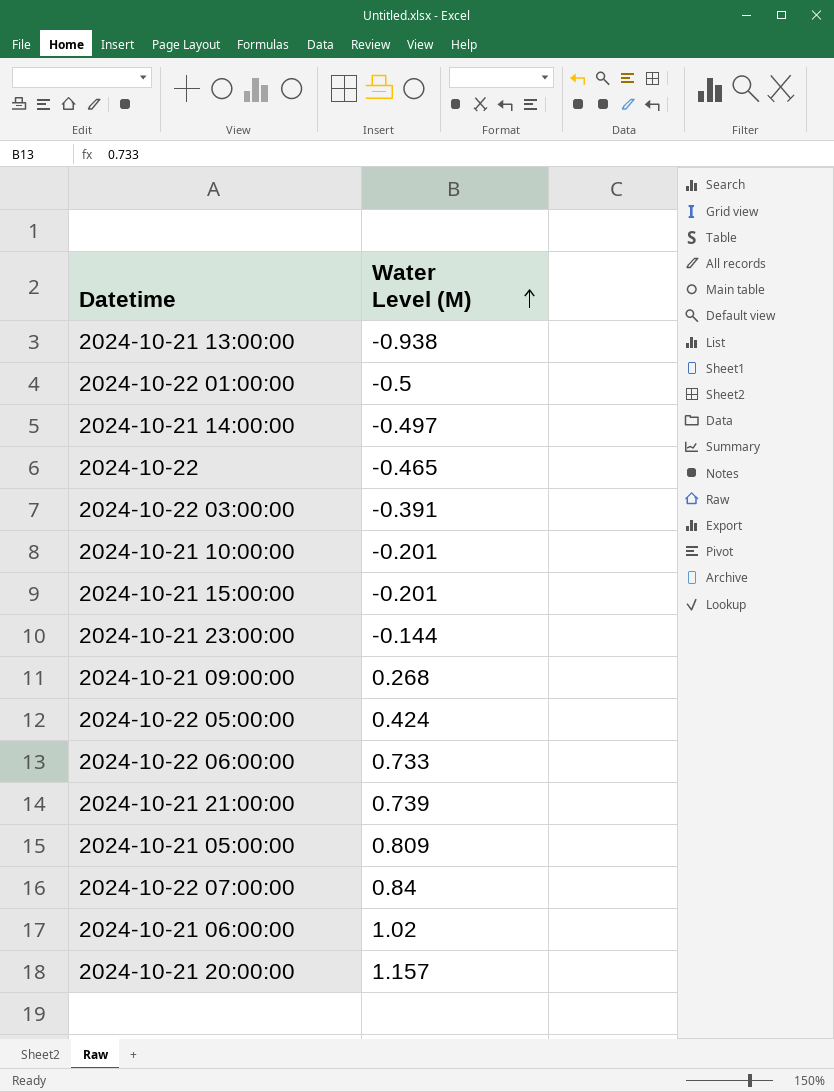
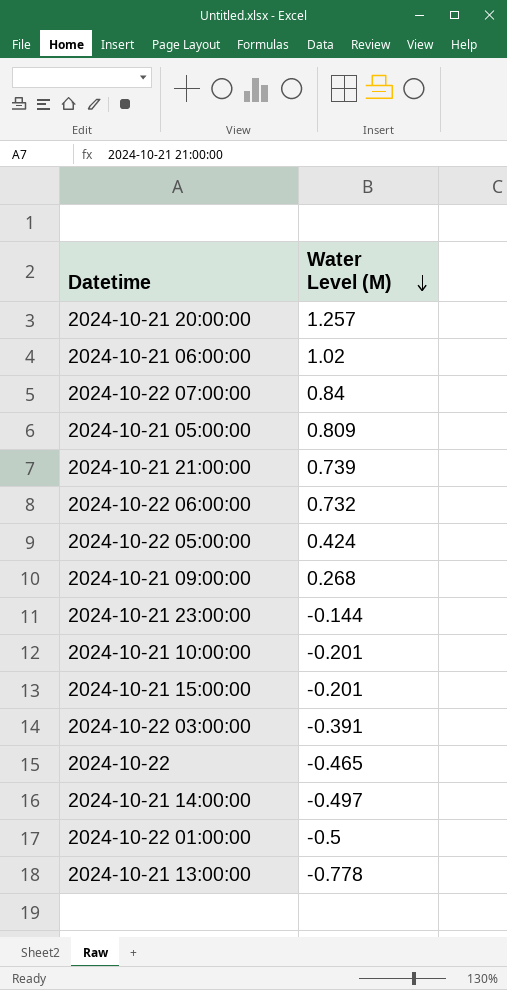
row order: Water Level (M) ascending -> Water Level (M) descending
2024-10-21 20:00:00 | Water Level (M): 1.157 -> 1.257
2024-10-22 06:00:00 | Water Level (M): 0.733 -> 0.732
2024-10-21 13:00:00 | Water Level (M): -0.938 -> -0.778

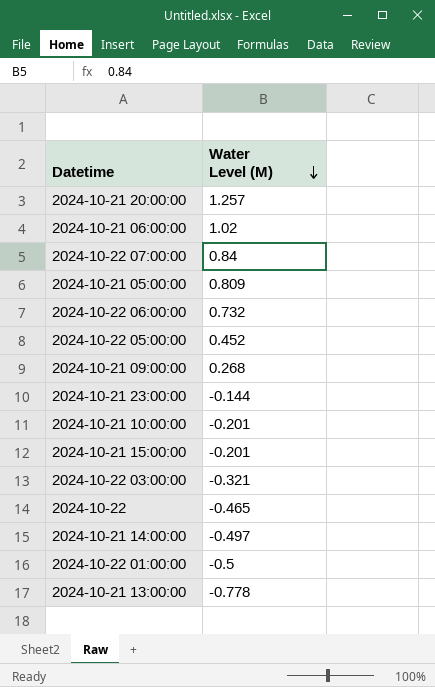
row 2024-10-21 21:00:00: 0.739 -> none
2024-10-22 05:00:00 | Water Level (M): 0.424 -> 0.452
2024-10-22 03:00:00 | Water Level (M): -0.391 -> -0.321

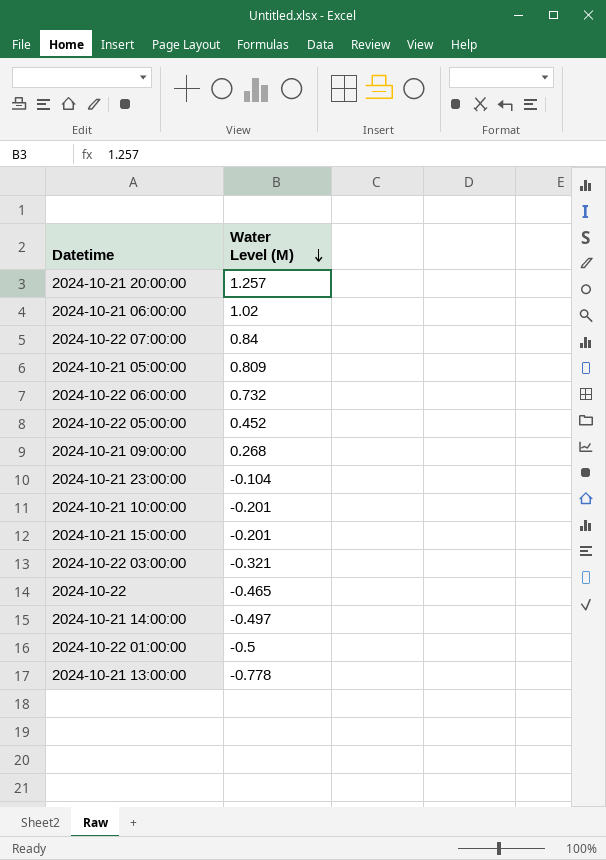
2024-10-21 23:00:00 | Water Level (M): -0.144 -> -0.104

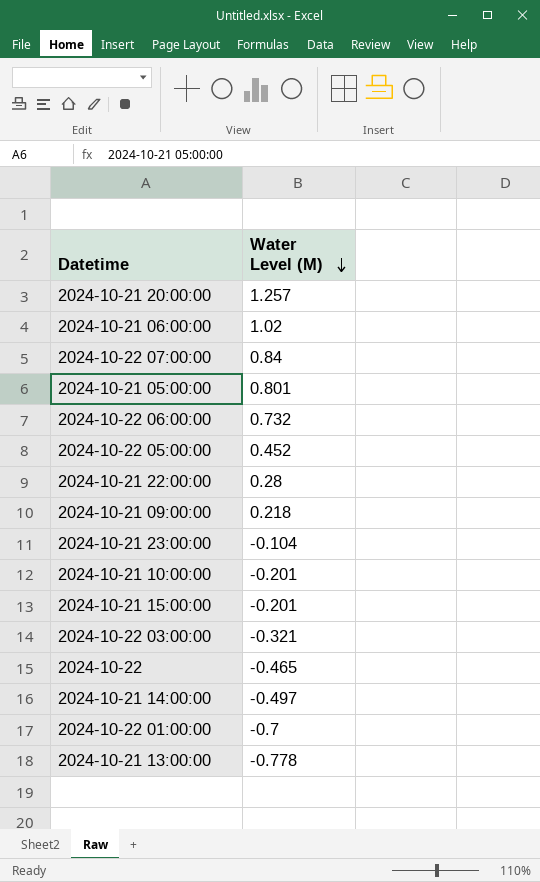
2024-10-21 05:00:00 | Water Level (M): 0.809 -> 0.801
row 2024-10-21 22:00:00: none -> 0.28
2024-10-21 09:00:00 | Water Level (M): 0.268 -> 0.218
2024-10-22 01:00:00 | Water Level (M): -0.5 -> -0.7

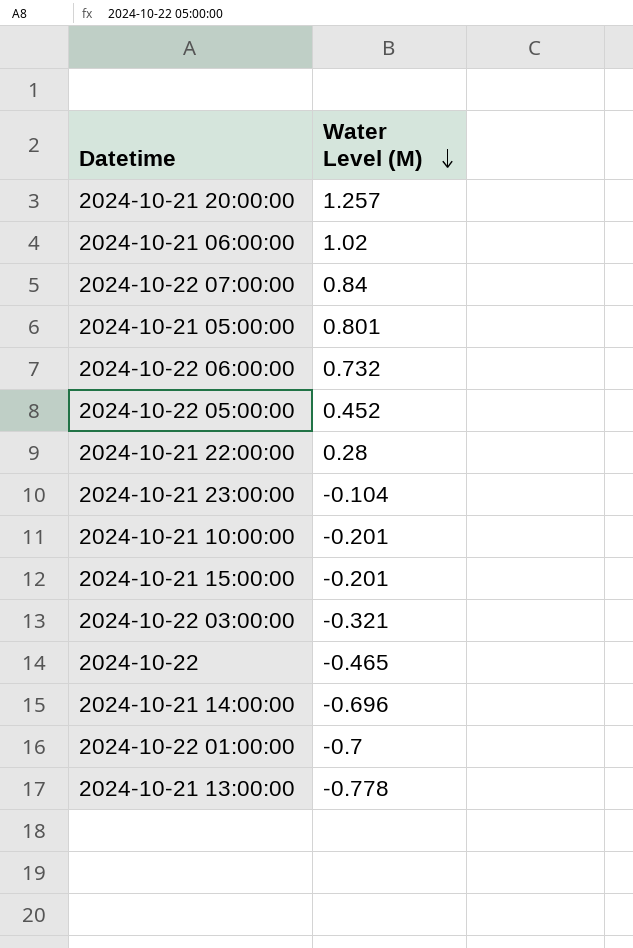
row 2024-10-21 09:00:00: 0.218 -> none
2024-10-21 14:00:00 | Water Level (M): -0.497 -> -0.696

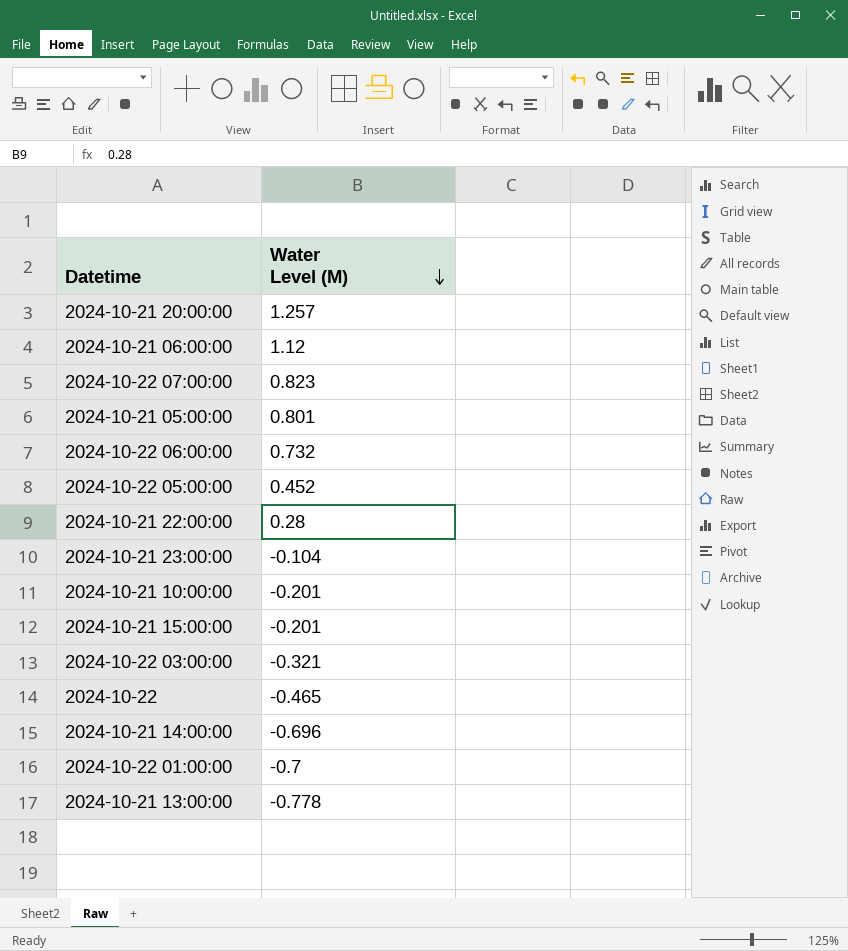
2024-10-21 06:00:00 | Water Level (M): 1.02 -> 1.12
2024-10-22 07:00:00 | Water Level (M): 0.84 -> 0.823

